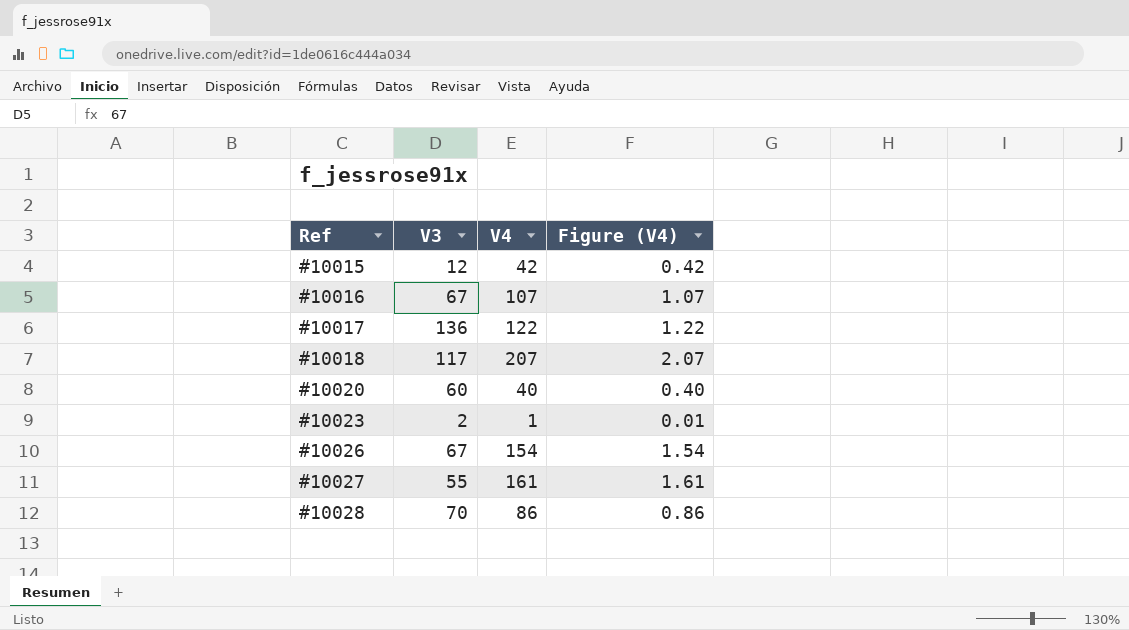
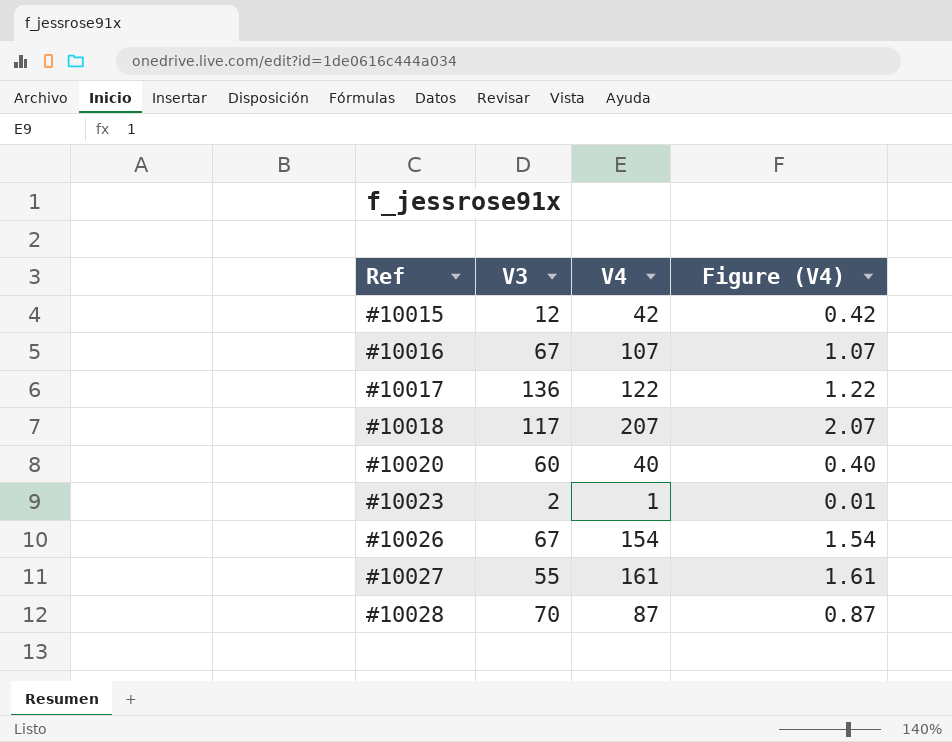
#10028 | V4: 86 -> 87
#10028 | Figure (V4): 0.86 -> 0.87

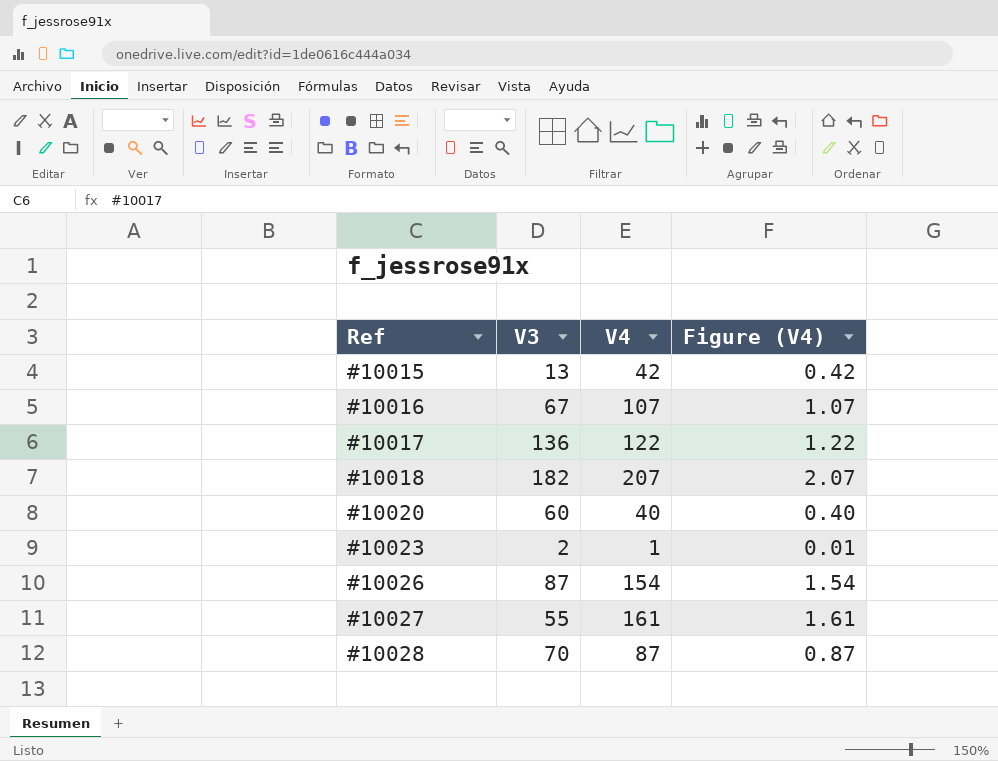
#10015 | V3: 12 -> 13
#10018 | V3: 117 -> 182
#10026 | V3: 67 -> 87

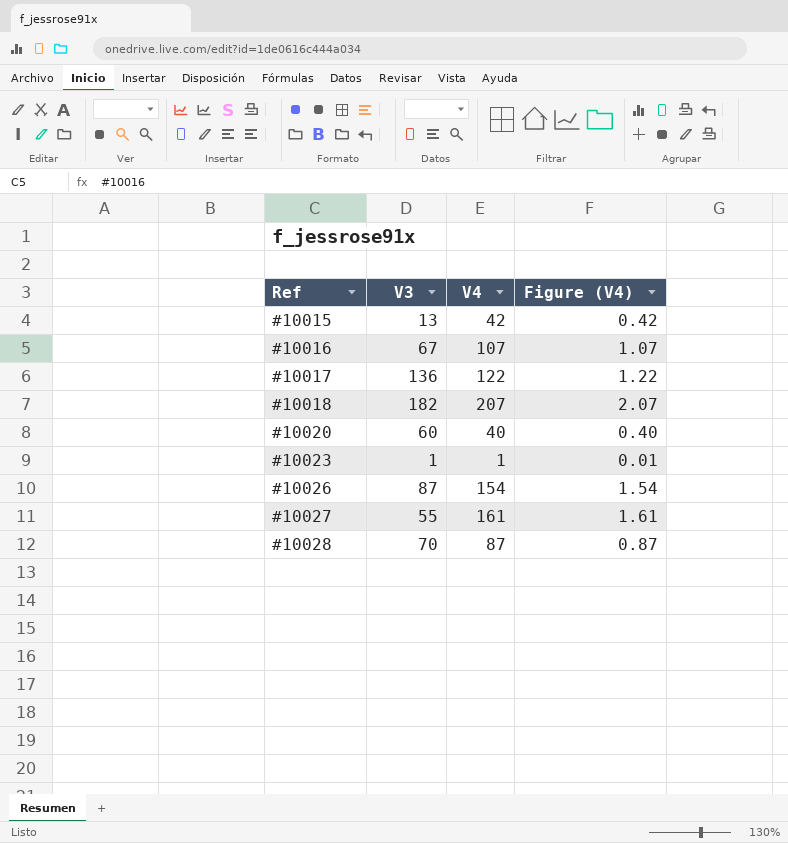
#10023 | V3: 2 -> 1

